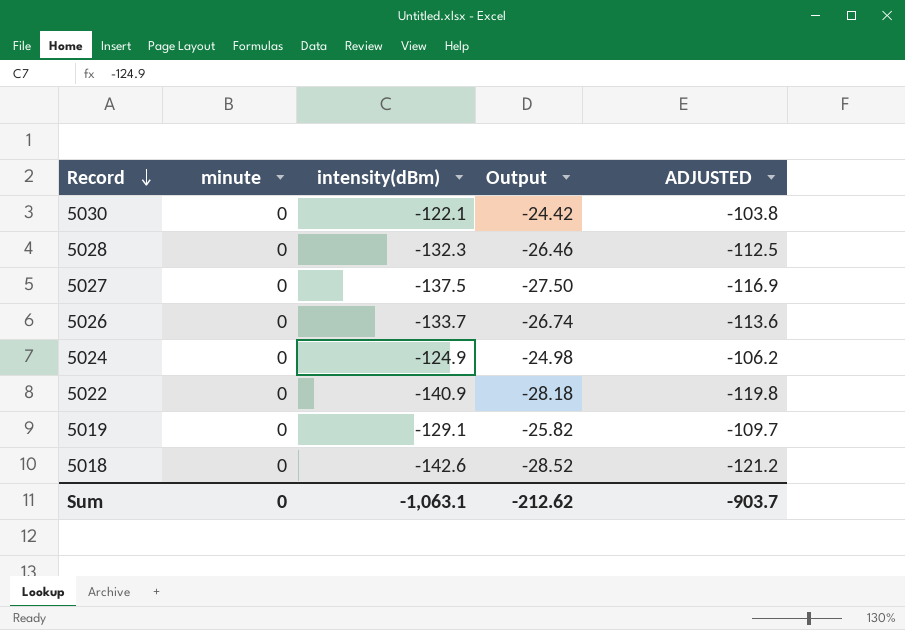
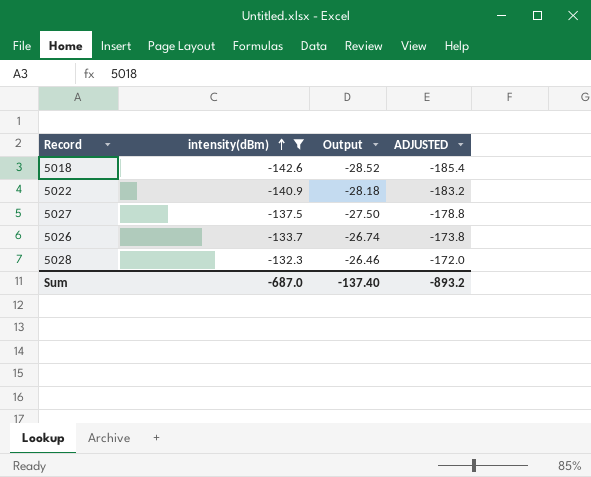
filter: none -> intensity(dBm) <= -132.3
row order: Record descending -> intensity(dBm) ascending
column minute | position: 2 -> none
column ADJUSTED | formula: [intensity(dBm)] * 0.85 -> [intensity(dBm)] * 1.3
Sum | intensity(dBm): -1,063.1 -> -687.0
Sum | Output: -212.62 -> -137.40
Sum | ADJUSTED: -903.7 -> -893.2

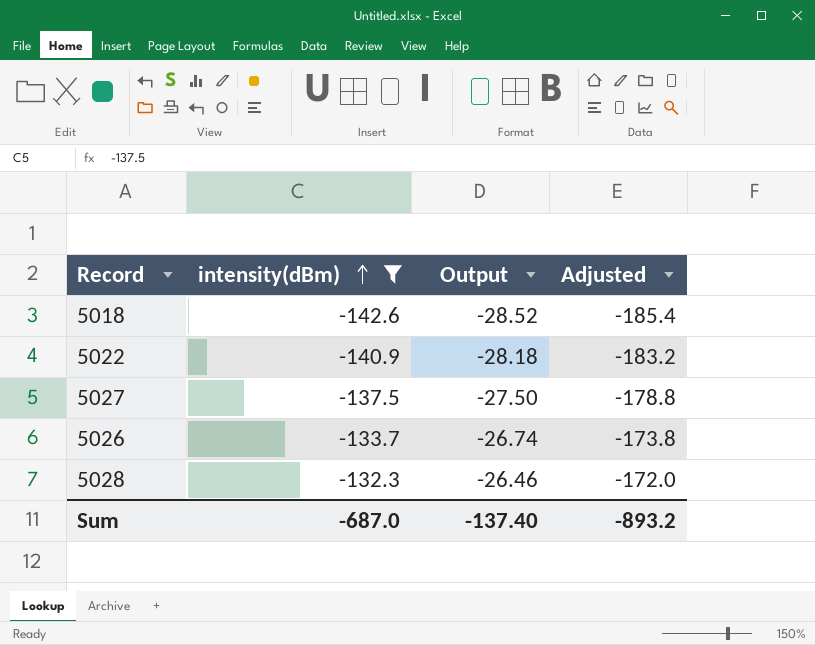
column name: ADJUSTED -> Adjusted

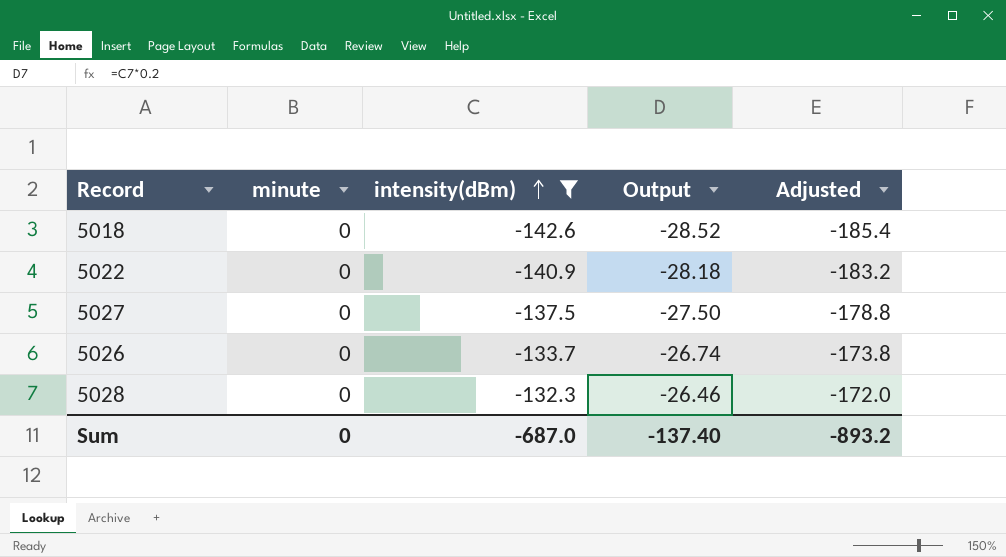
column minute | position: none -> 2

